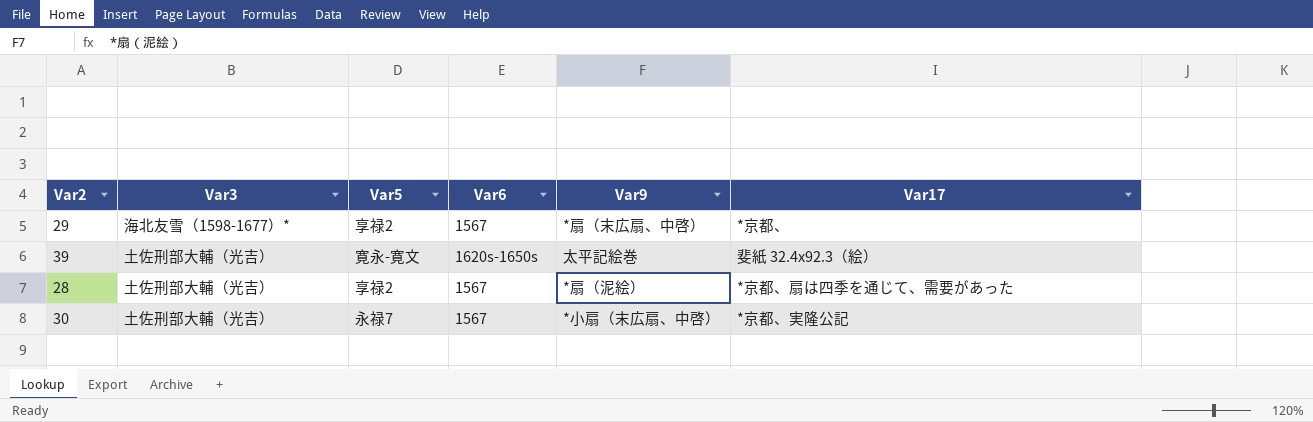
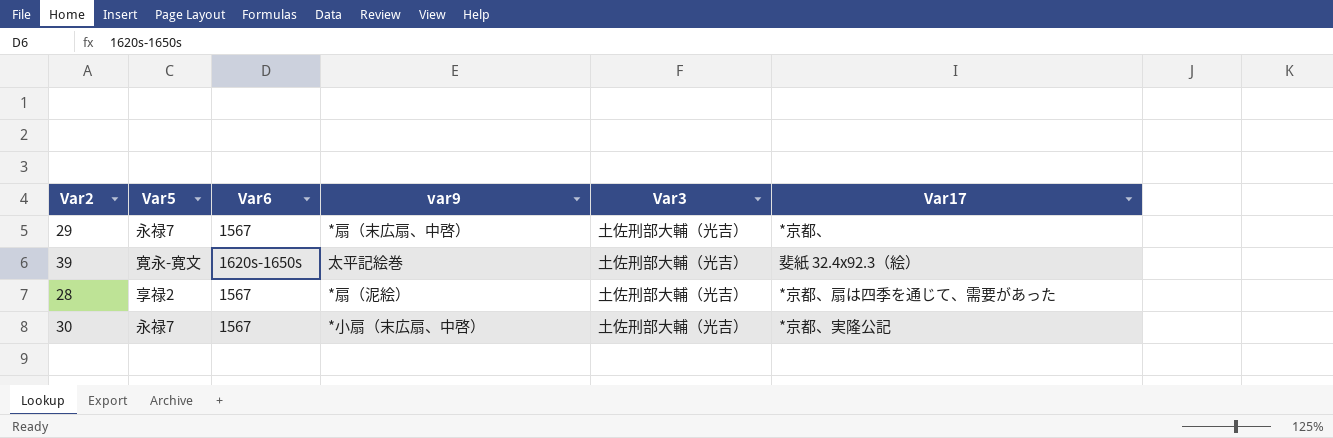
column name: Var9 -> var9
column Var3 | position: 2 -> 5
29 | Var5: 享禄2 -> 永禄7
29 | Var3: 海北友雪（1598-1677）* -> 土佐刑部大輔（光吉）

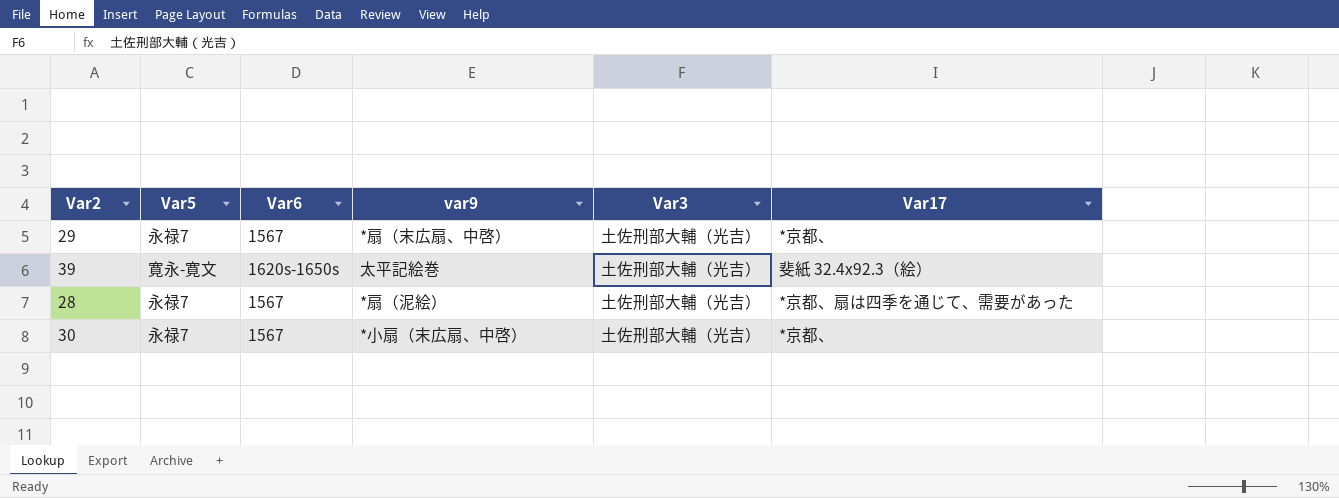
28 | Var5: 享禄2 -> 永禄7
30 | Var17: *京都、実隆公記 -> *京都、

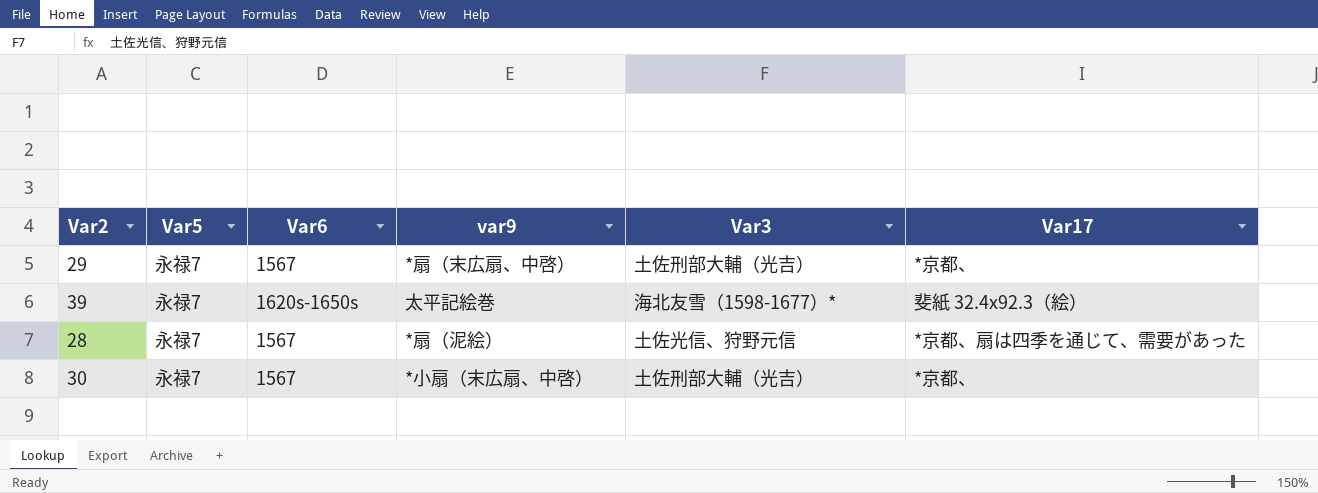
39 | Var5: 寛永-寛文 -> 永禄7
39 | Var3: 土佐刑部大輔（光吉） -> 海北友雪（1598-1677）*
28 | Var3: 土佐刑部大輔（光吉） -> 土佐光信、狩野元信

